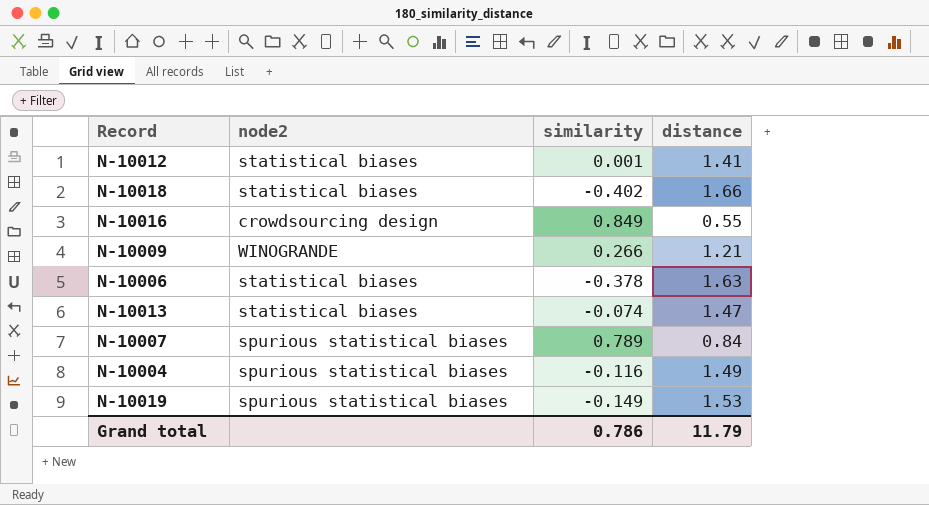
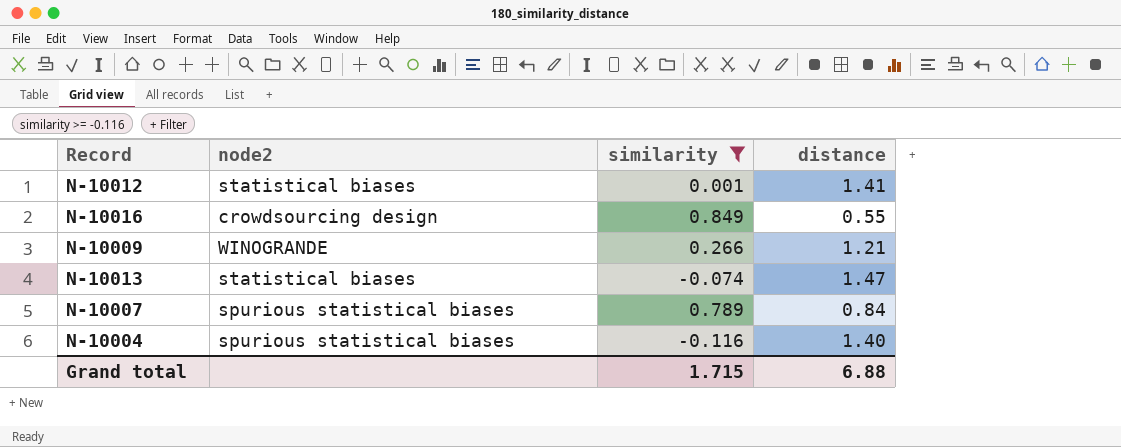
filter: none -> similarity >= -0.116
N-10004 | distance: 1.49 -> 1.40
Grand total | similarity: 0.786 -> 1.715
Grand total | distance: 11.79 -> 6.88

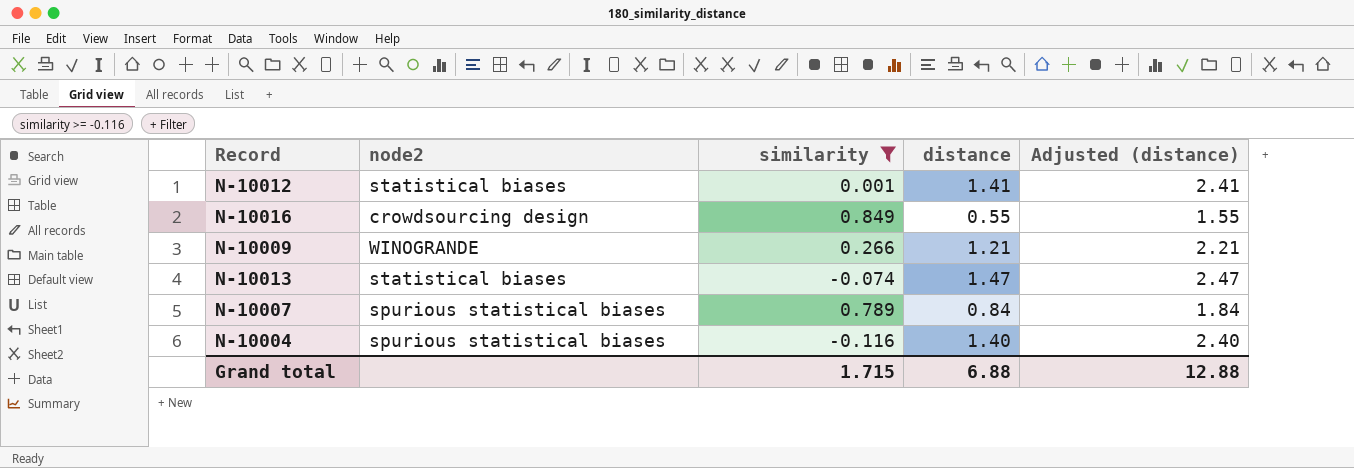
column Adjusted (distance) | formula: none -> [distance] + 1

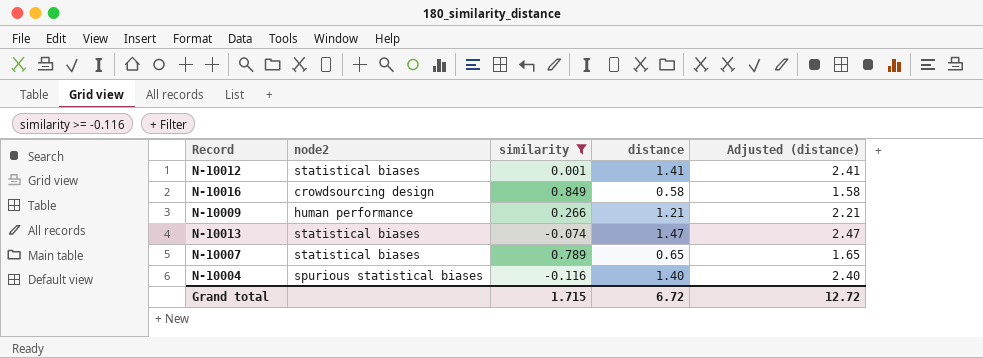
N-10016 | distance: 0.55 -> 0.58
N-10016 | Adjusted (distance): 1.55 -> 1.58
N-10009 | node2: WINOGRANDE -> human performance
N-10007 | node2: spurious statistical biases -> statistical biases
N-10007 | distance: 0.84 -> 0.65
N-10007 | Adjusted (distance): 1.84 -> 1.65
Grand total | distance: 6.88 -> 6.72
Grand total | Adjusted (distance): 12.88 -> 12.72

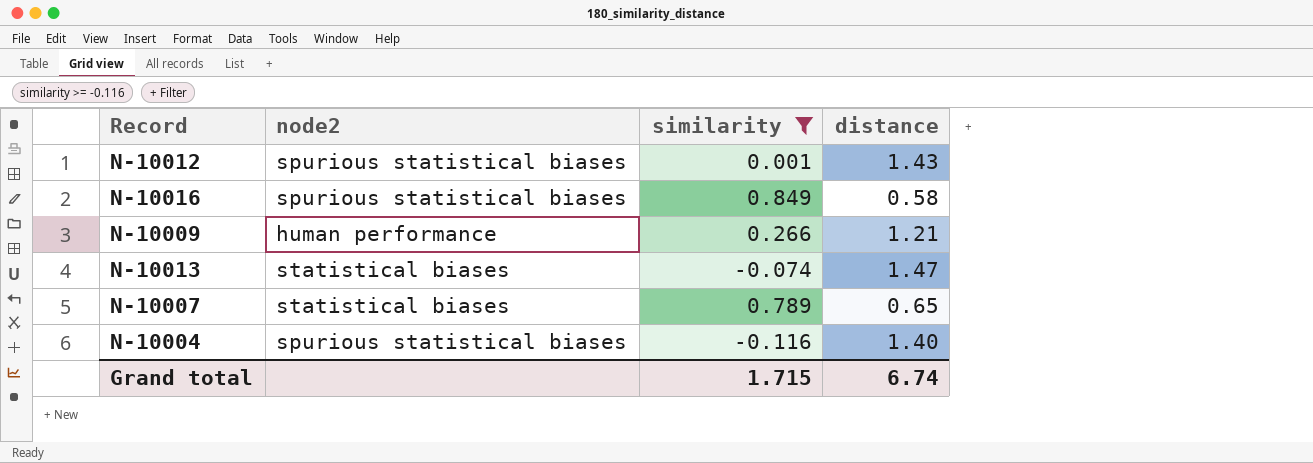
column Adjusted (distance) | formula: [distance] + 1 -> none
N-10012 | node2: statistical biases -> spurious statistical biases
N-10012 | distance: 1.41 -> 1.43
N-10016 | node2: crowdsourcing design -> spurious statistical biases
Grand total | distance: 6.72 -> 6.74

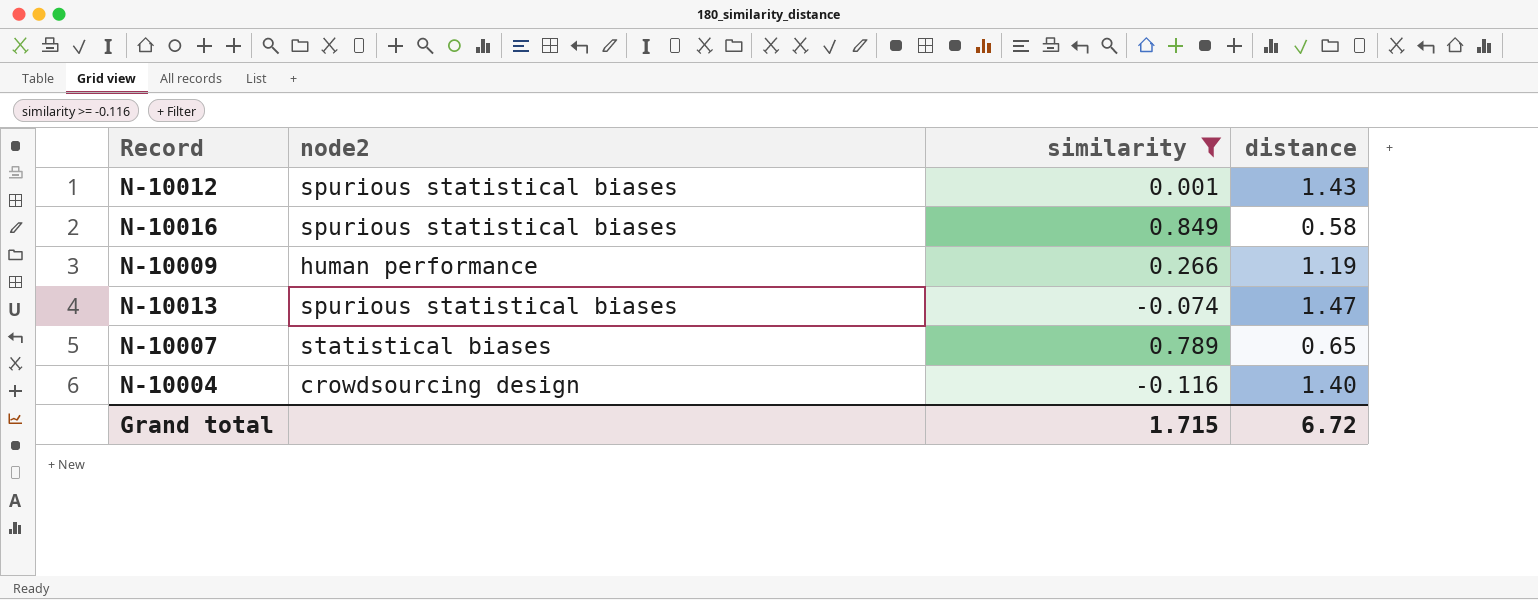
N-10009 | distance: 1.21 -> 1.19
N-10013 | node2: statistical biases -> spurious statistical biases
N-10004 | node2: spurious statistical biases -> crowdsourcing design
Grand total | distance: 6.74 -> 6.72

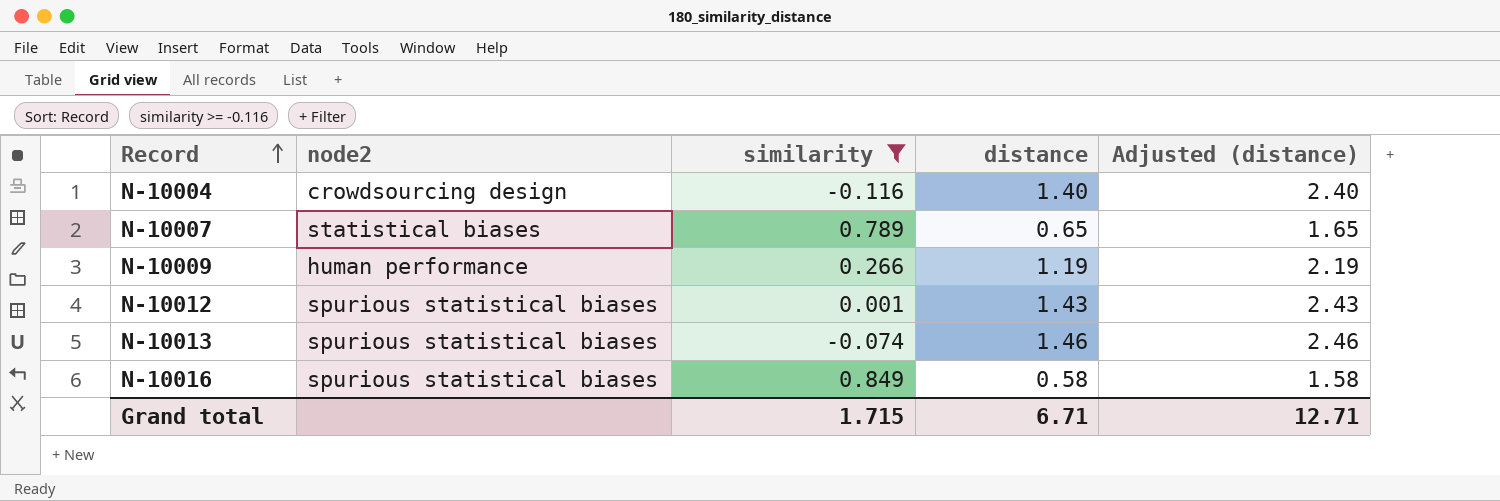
row order: none -> Record ascending
column Adjusted (distance) | formula: none -> [distance] + 1
N-10013 | distance: 1.47 -> 1.46
Grand total | distance: 6.72 -> 6.71

